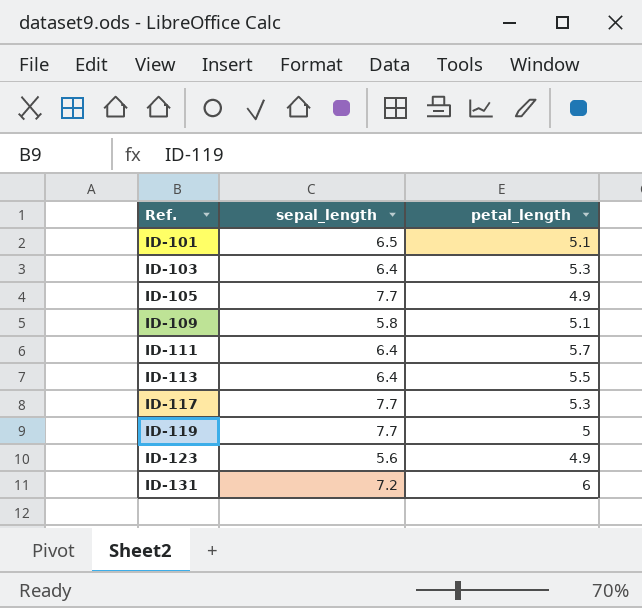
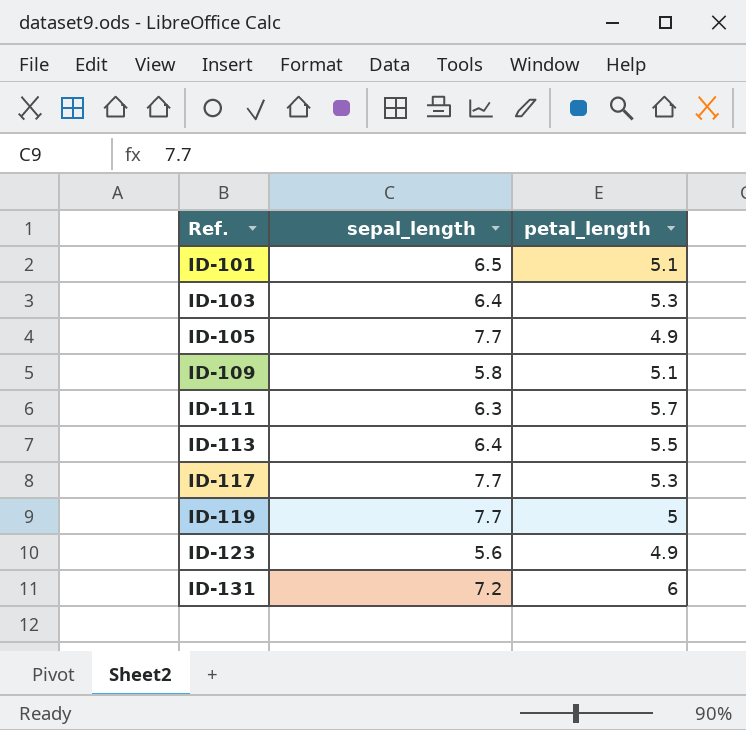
ID-111 | sepal_length: 6.4 -> 6.3

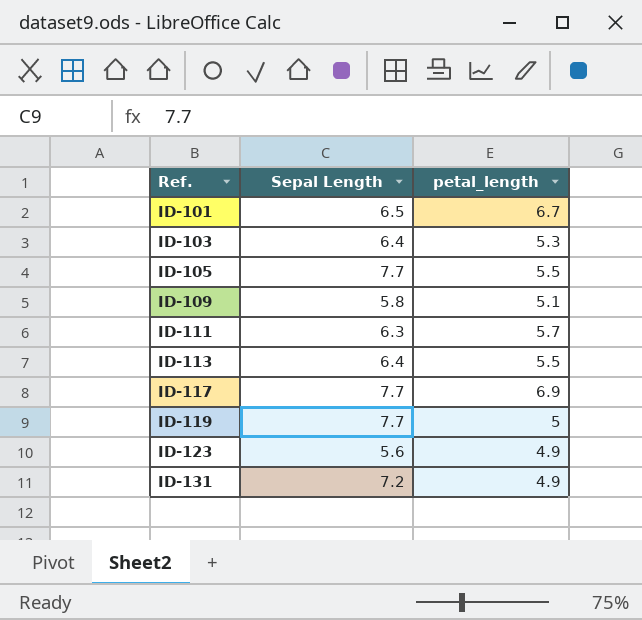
column name: sepal_length -> Sepal Length
ID-101 | petal_length: 5.1 -> 6.7
ID-105 | petal_length: 4.9 -> 5.5
ID-117 | petal_length: 5.3 -> 6.9
ID-131 | petal_length: 6 -> 4.9

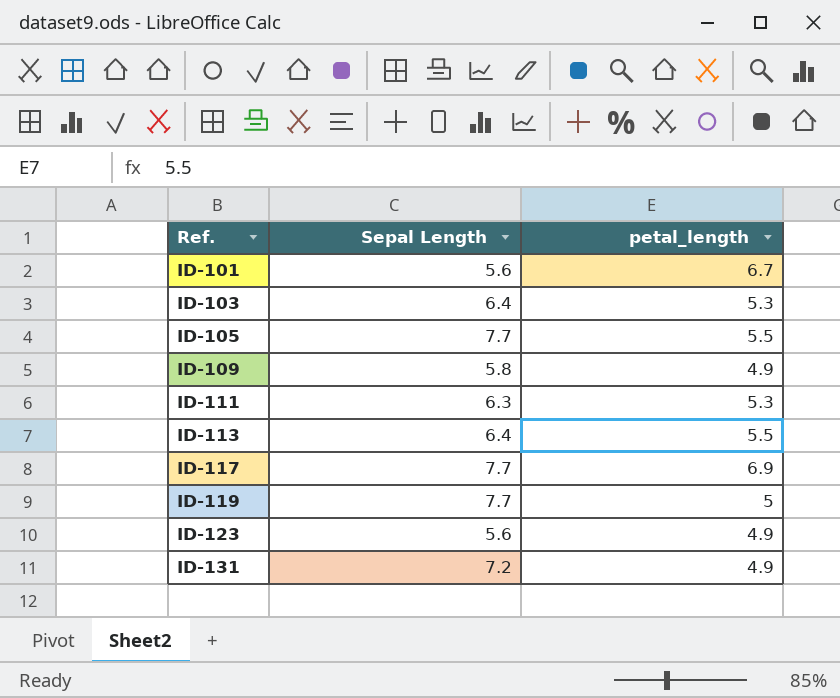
ID-101 | Sepal Length: 6.5 -> 5.6
ID-109 | petal_length: 5.1 -> 4.9
ID-111 | petal_length: 5.7 -> 5.3

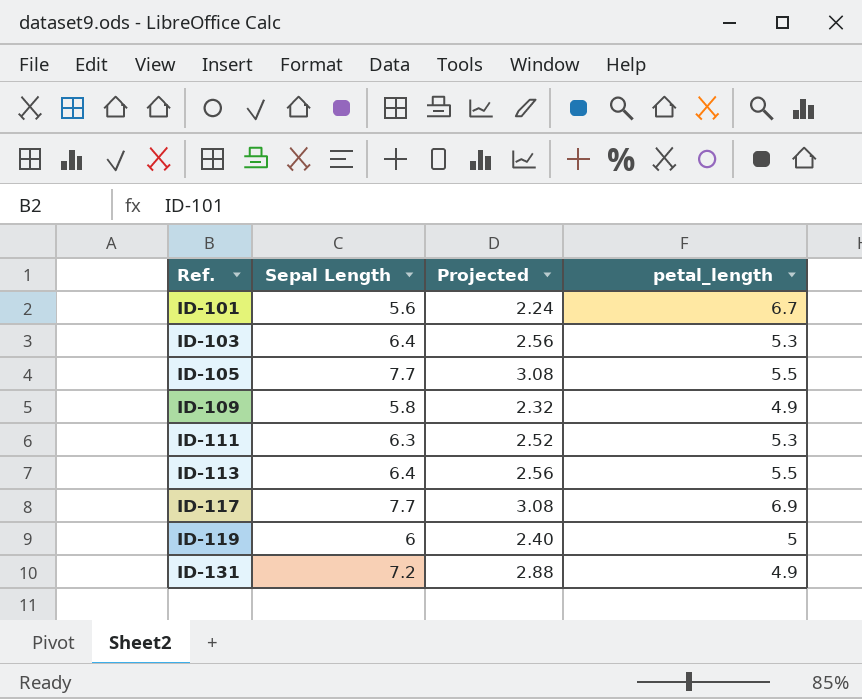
column Projected | formula: none -> [Sepal Length] * 0.4
row ID-123: 5.6 | 4.9 -> none
ID-119 | Sepal Length: 7.7 -> 6

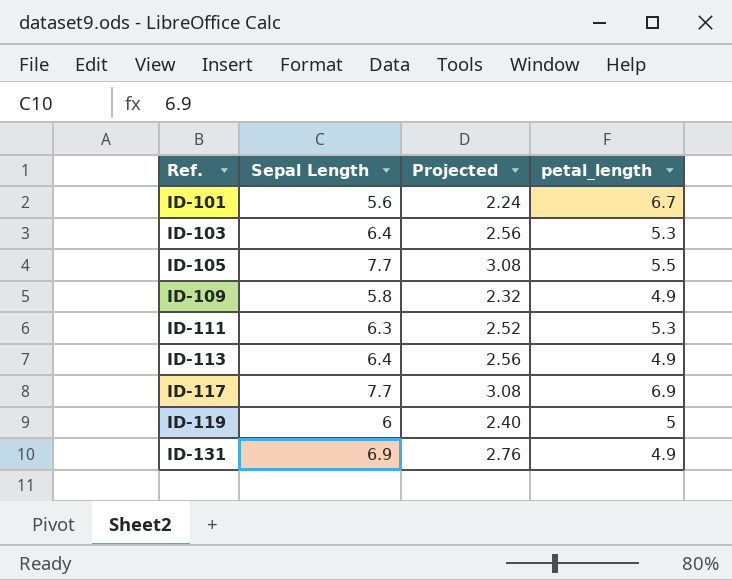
ID-113 | petal_length: 5.5 -> 4.9
ID-131 | Sepal Length: 7.2 -> 6.9
ID-131 | Projected: 2.88 -> 2.76

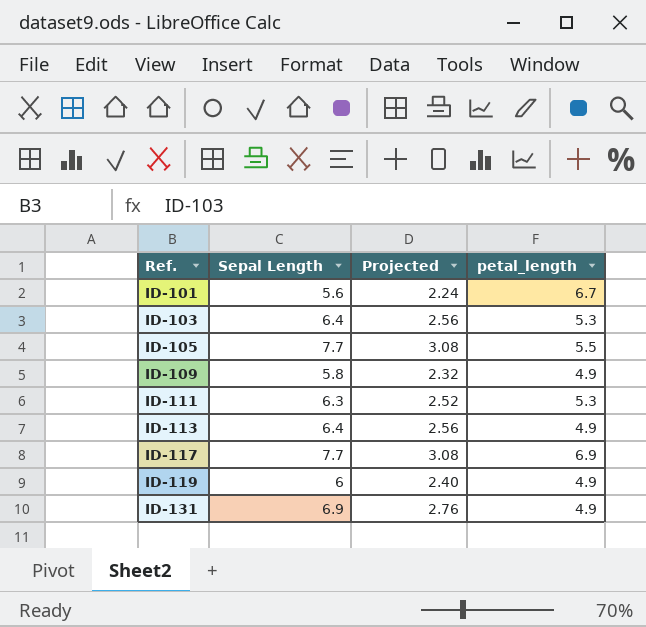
ID-119 | petal_length: 5 -> 4.9

